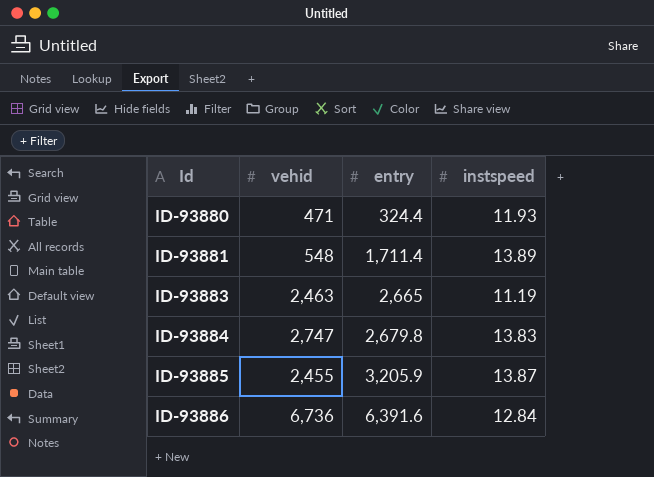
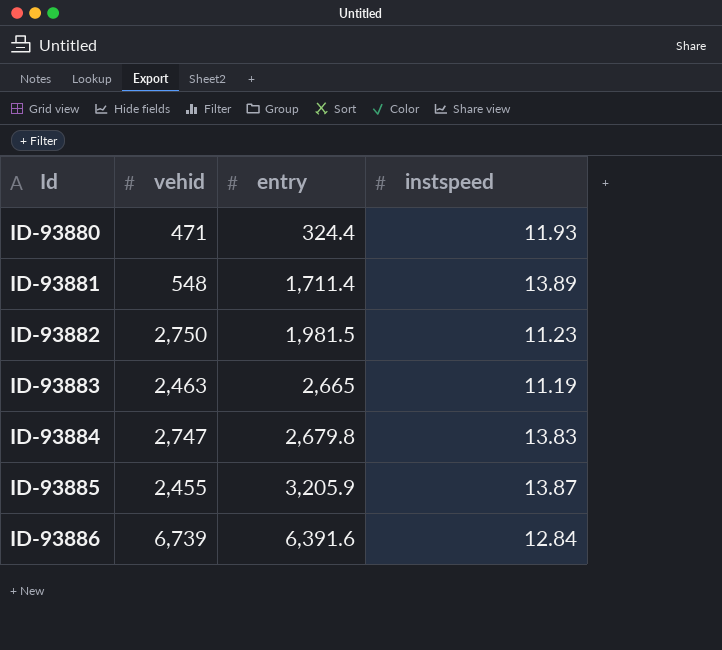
row ID-93882: none -> 2,750 | 1,981.5 | 11.23
ID-93886 | vehid: 6,736 -> 6,739

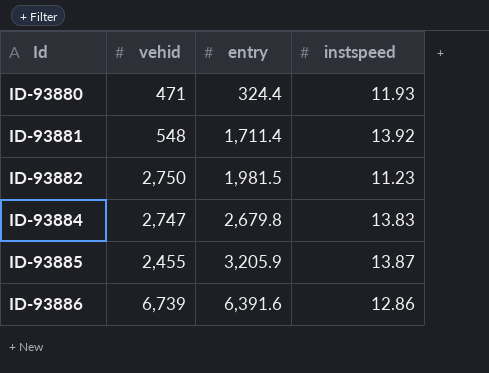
row ID-93883: 2,463 | 2,665 | 11.19 -> none
ID-93881 | instspeed: 13.89 -> 13.92
ID-93886 | instspeed: 12.84 -> 12.86

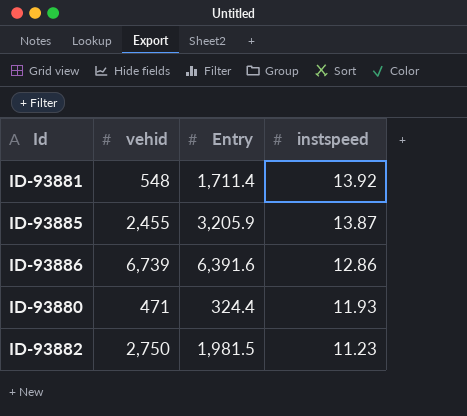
row order: Id ascending -> instspeed descending
column name: entry -> Entry
row ID-93884: 2,747 | 2,679.8 | 13.83 -> none

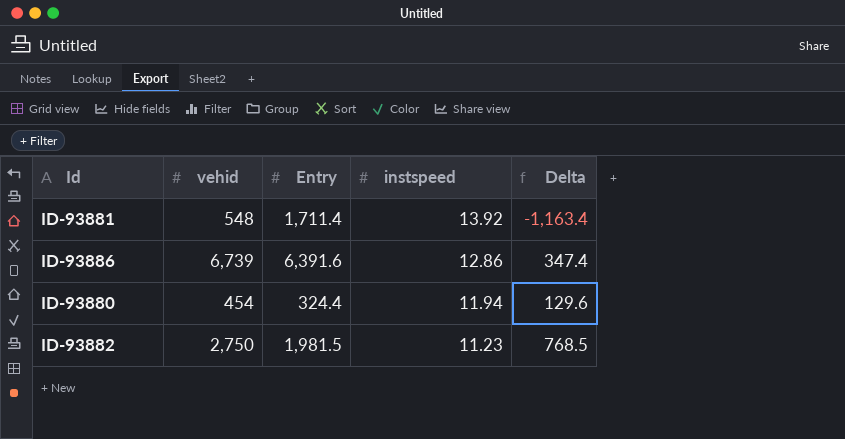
column Delta | formula: none -> [vehid] - [Entry]
row ID-93885: 2,455 | 3,205.9 | 13.87 -> none
ID-93880 | vehid: 471 -> 454
ID-93880 | instspeed: 11.93 -> 11.94

